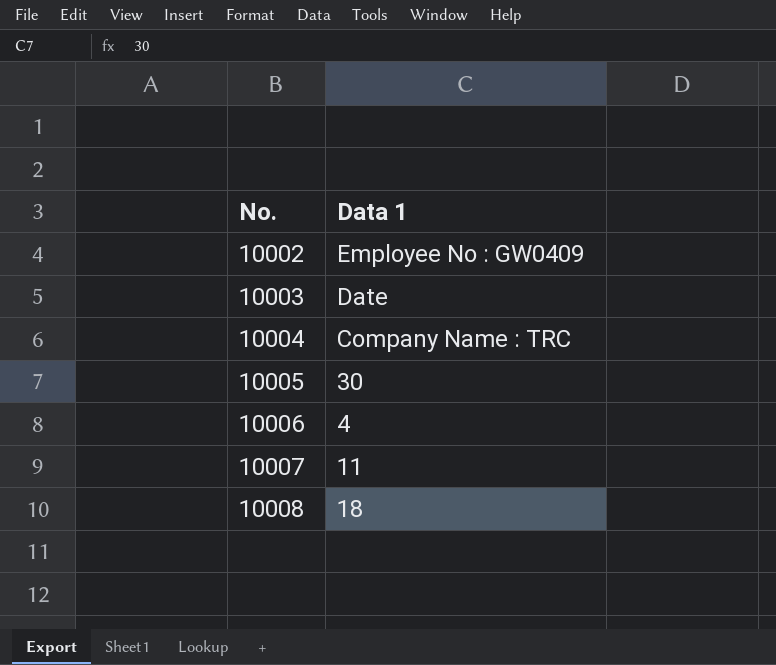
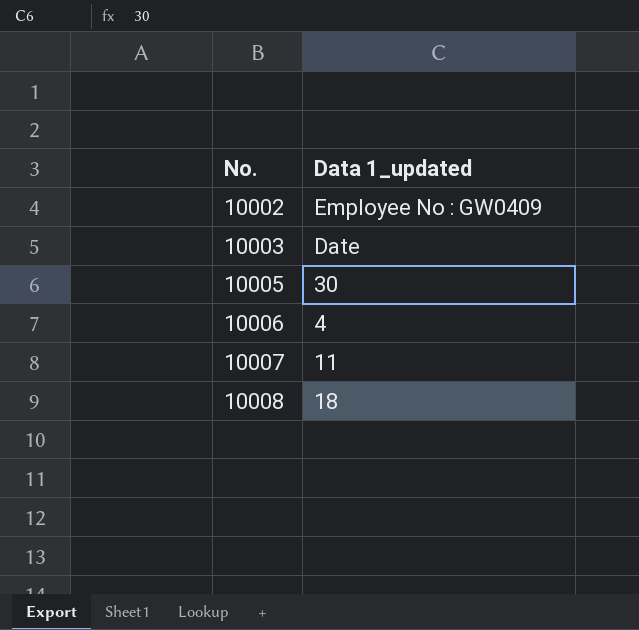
column name: Data 1 -> Data 1_updated
row 10004: Company Name : TRC -> none

